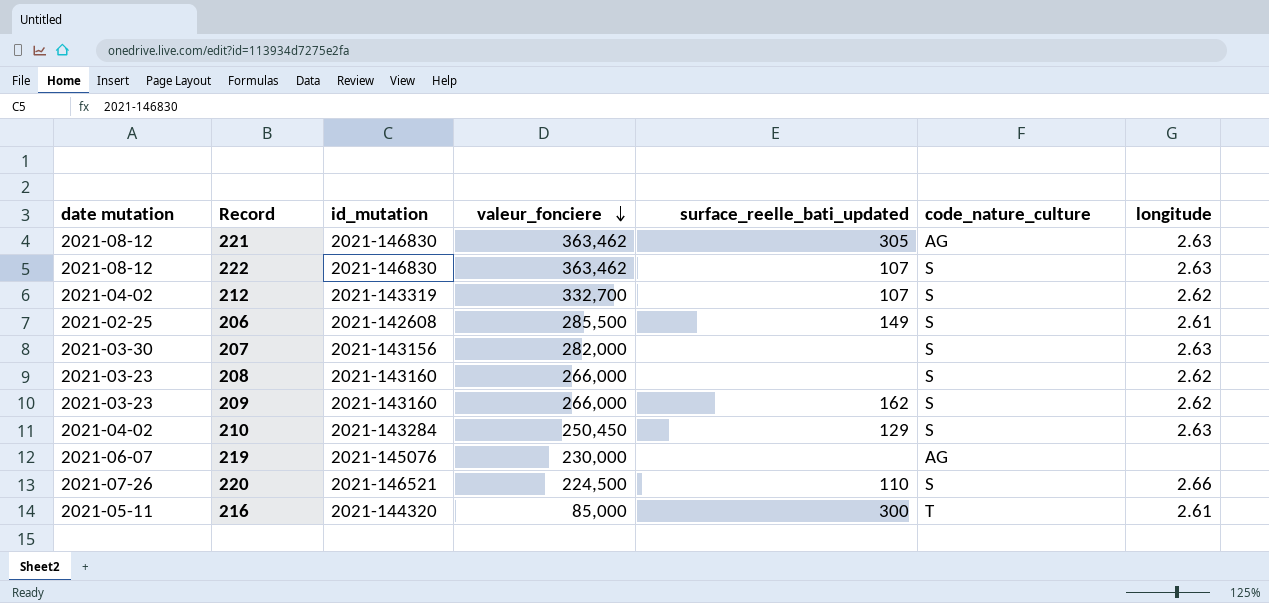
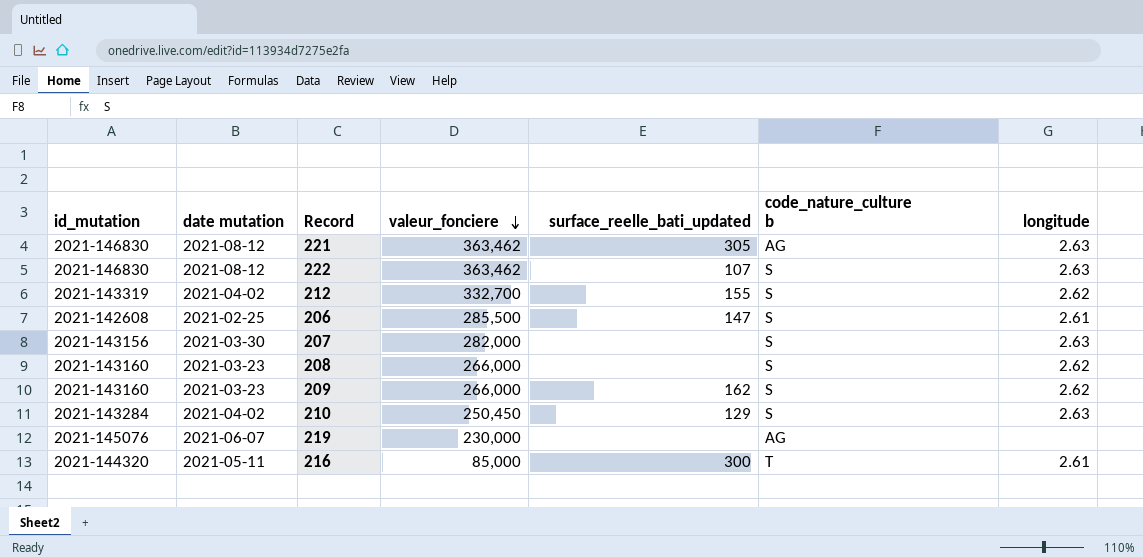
column id_mutation | position: 3 -> 1
column name: code_nature_culture -> code_nature_culture b
row 220: 2021-07-26 | 2021-146521 | 224,500 | 110 | S | 2.66 -> none
212 | surface_reelle_bati_updated: 107 -> 155
206 | surface_reelle_bati_updated: 149 -> 147

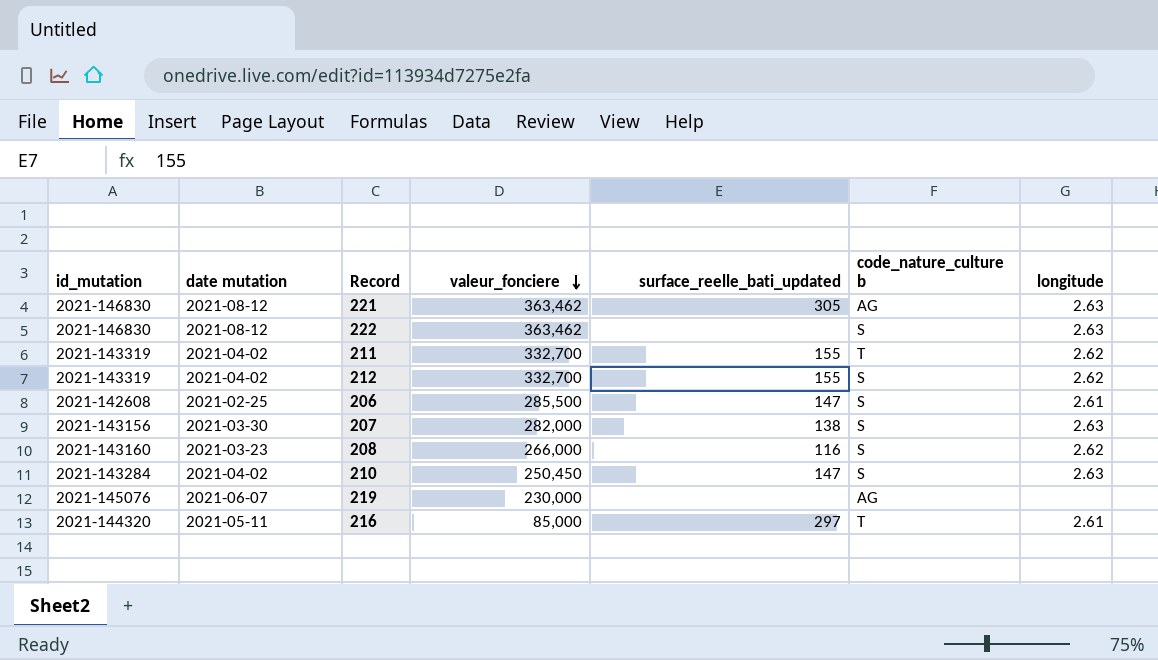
row 209: 2021-143160 | 2021-03-23 | 266,000 | 162 | S | 2.62 -> none
222 | surface_reelle_bati_updated: 107 -> none
row 211: none -> 2021-143319 | 2021-04-02 | 332,700 | 155 | T | 2.62
207 | surface_reelle_bati_updated: none -> 138
208 | surface_reelle_bati_updated: none -> 116
210 | surface_reelle_bati_updated: 129 -> 147
216 | surface_reelle_bati_updated: 300 -> 297

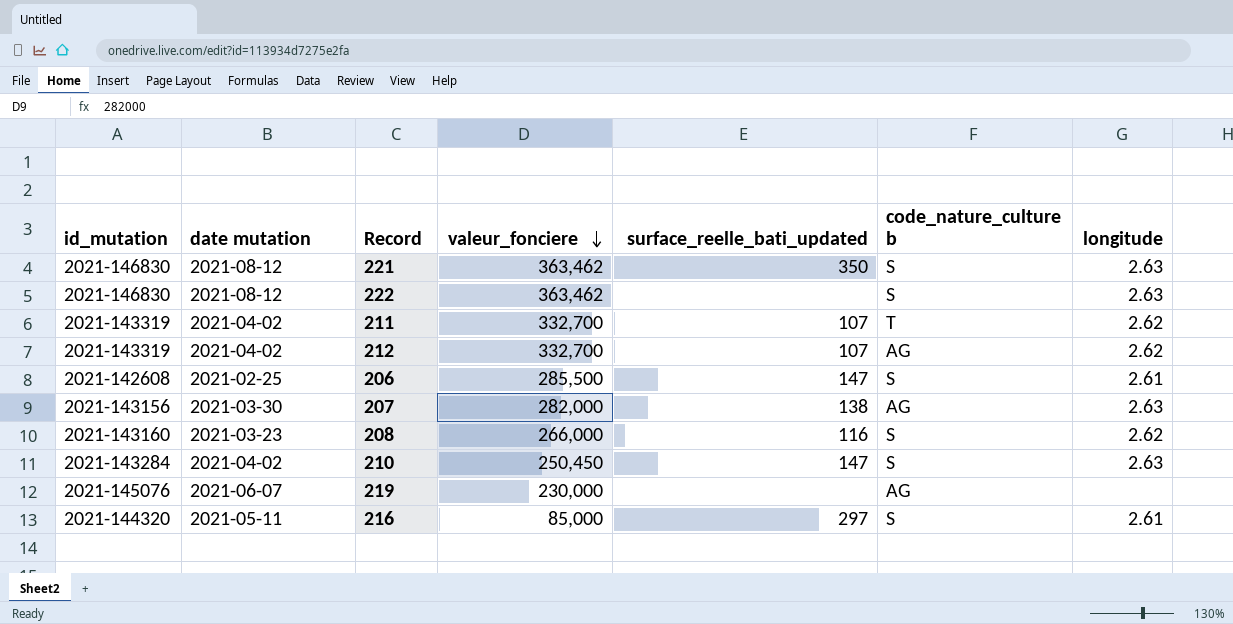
221 | surface_reelle_bati_updated: 305 -> 350
221 | code_nature_culture b: AG -> S
211 | surface_reelle_bati_updated: 155 -> 107
212 | surface_reelle_bati_updated: 155 -> 107
212 | code_nature_culture b: S -> AG
207 | code_nature_culture b: S -> AG
216 | code_nature_culture b: T -> S

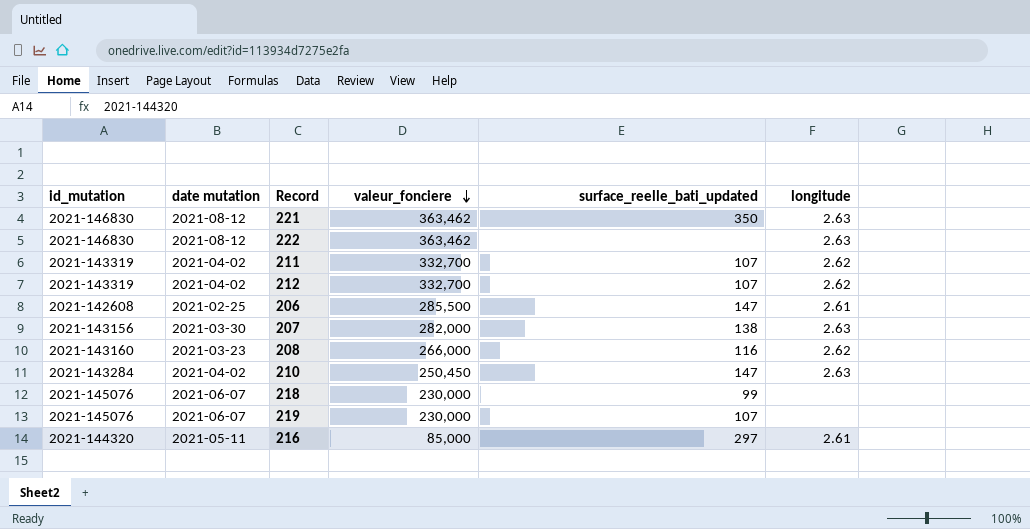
column code_nature_culture b | position: 6 -> none
row 218: none -> 2021-145076 | 2021-06-07 | 230,000 | 99 | none
219 | surface_reelle_bati_updated: none -> 107

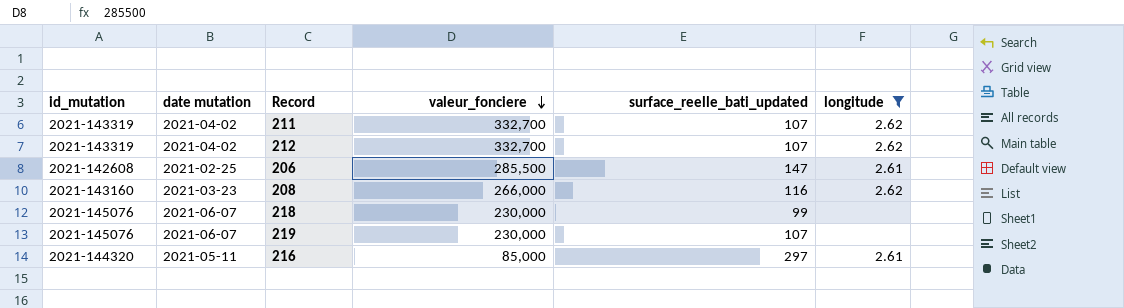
filter: none -> longitude != 2.63

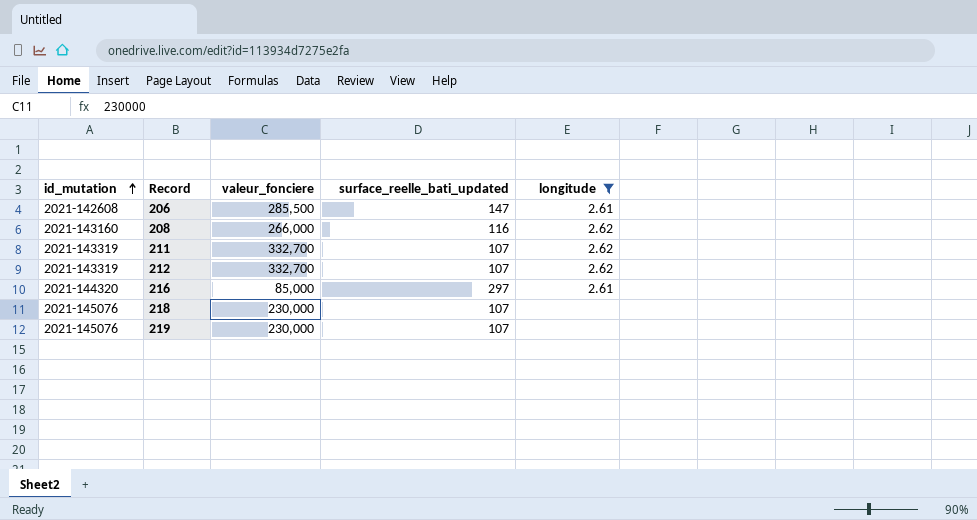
row order: valeur_fonciere descending -> id_mutation ascending
column date mutation | position: 2 -> none
218 | surface_reelle_bati_updated: 99 -> 107

